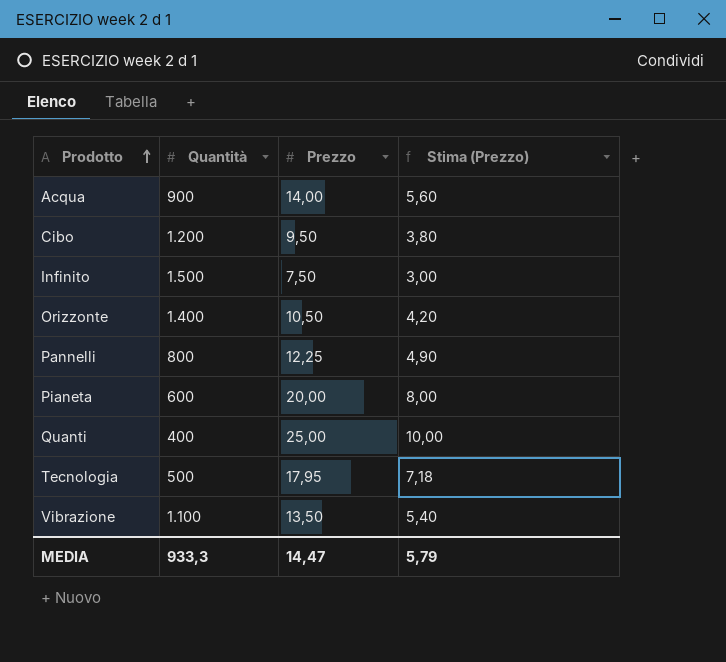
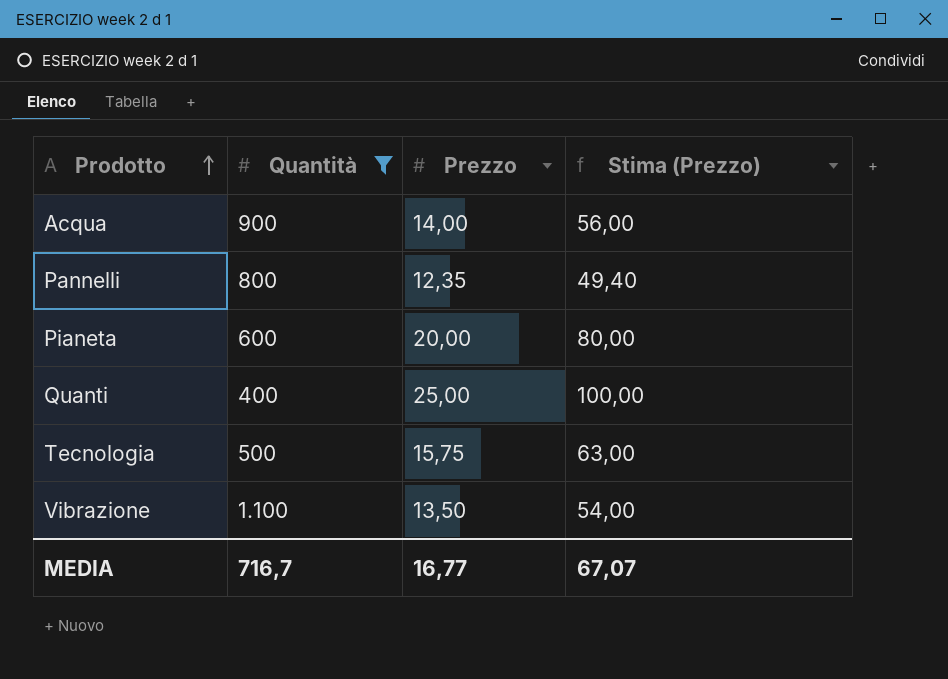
filter: none -> Quantità <= 1.100
column Stima (Prezzo) | formula: [Prezzo] * 0,4 -> [Prezzo] * 4
Pannelli | Prezzo: 12,25 -> 12,35
Tecnologia | Prezzo: 17,95 -> 15,75
MEDIA | Quantità: 933,3 -> 716,7
MEDIA | Prezzo: 14,47 -> 16,77
MEDIA | Stima (Prezzo): 5,79 -> 67,07

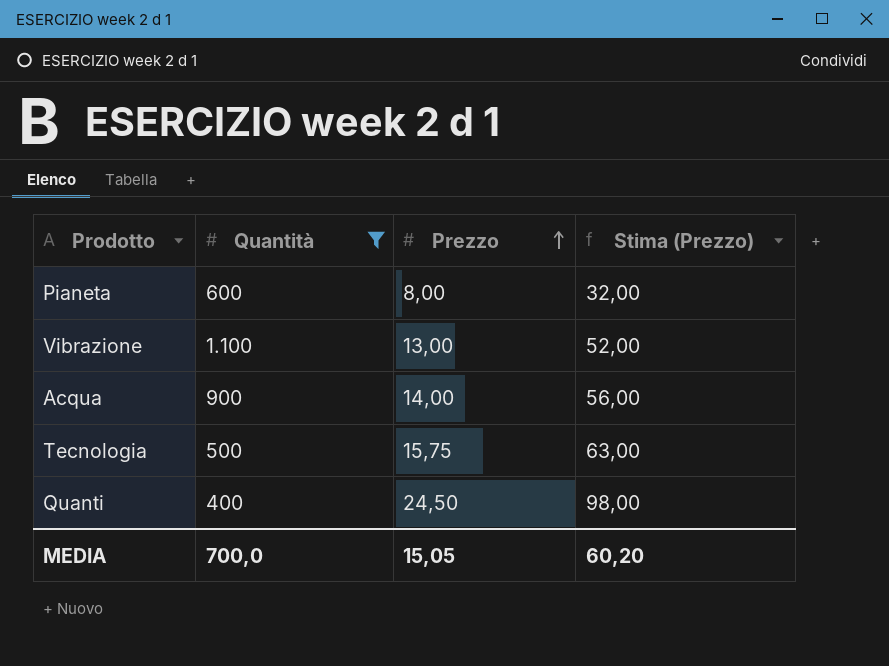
row order: Prodotto ascending -> Prezzo ascending
row Pannelli: 800 | 12,35 | 49,40 -> none
Pianeta | Prezzo: 20,00 -> 8,00
Pianeta | Stima (Prezzo): 80,00 -> 32,00
Vibrazione | Prezzo: 13,50 -> 13,00
Vibrazione | Stima (Prezzo): 54,00 -> 52,00
Quanti | Prezzo: 25,00 -> 24,50
Quanti | Stima (Prezzo): 100,00 -> 98,00
MEDIA | Quantità: 716,7 -> 700,0
MEDIA | Prezzo: 16,77 -> 15,05
MEDIA | Stima (Prezzo): 67,07 -> 60,20

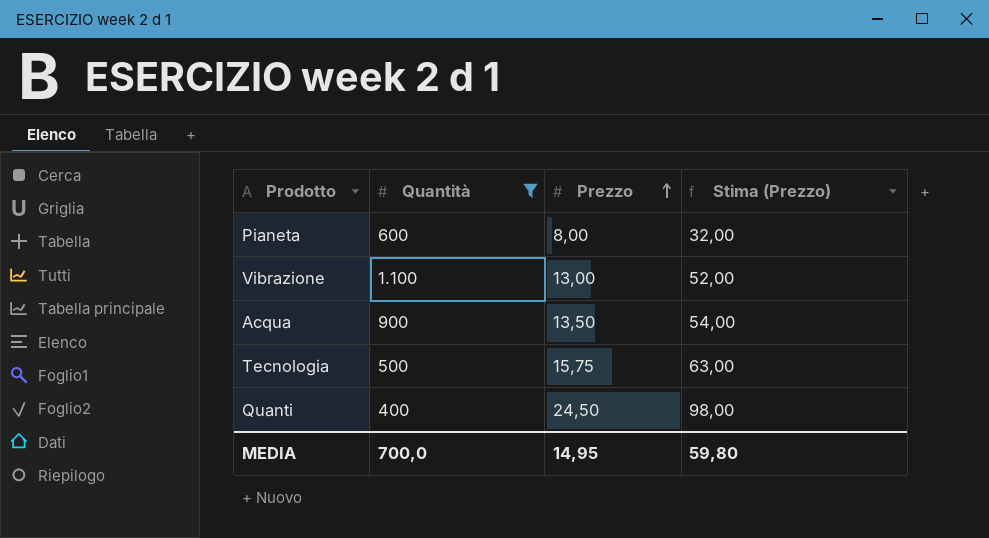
Acqua | Prezzo: 14,00 -> 13,50
Acqua | Stima (Prezzo): 56,00 -> 54,00
MEDIA | Prezzo: 15,05 -> 14,95
MEDIA | Stima (Prezzo): 60,20 -> 59,80

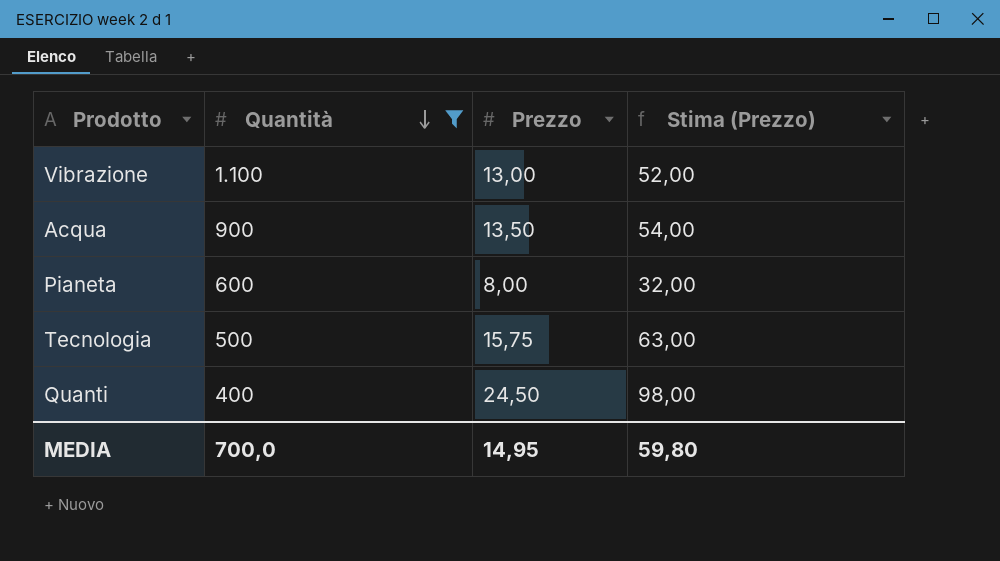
row order: Prezzo ascending -> Quantità descending

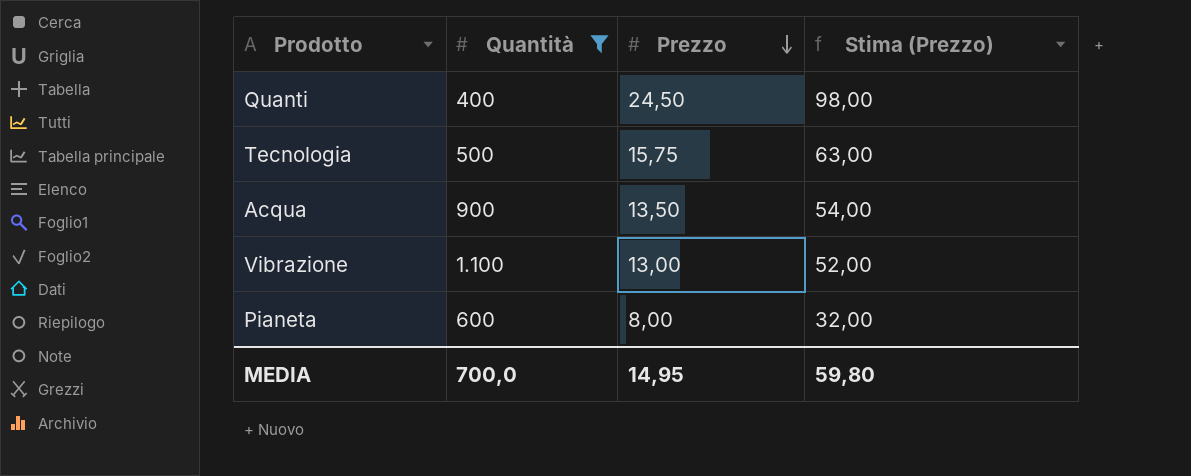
row order: Quantità descending -> Prezzo descending

